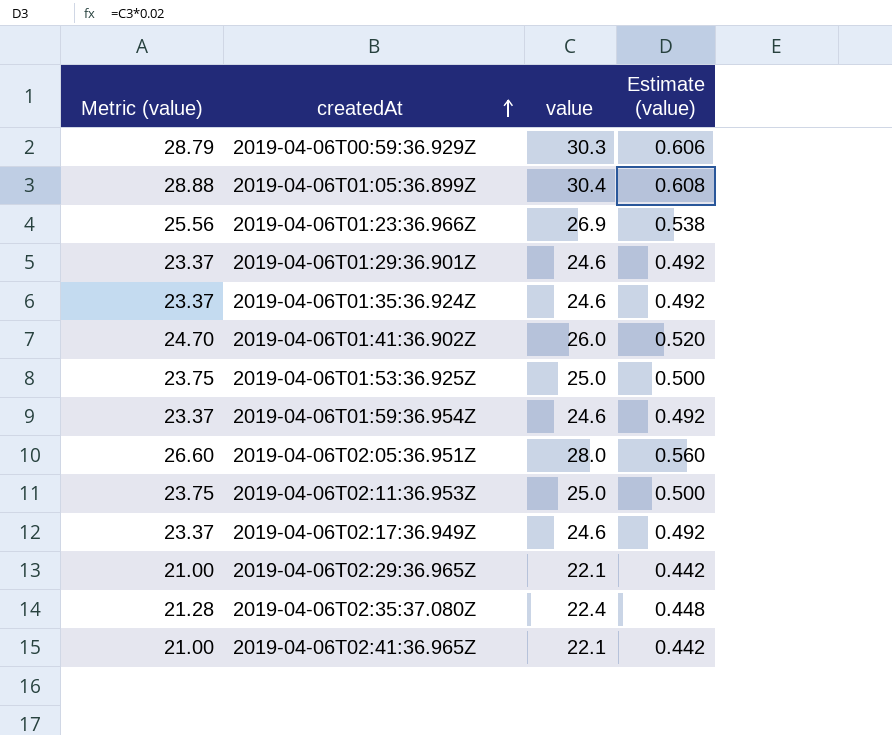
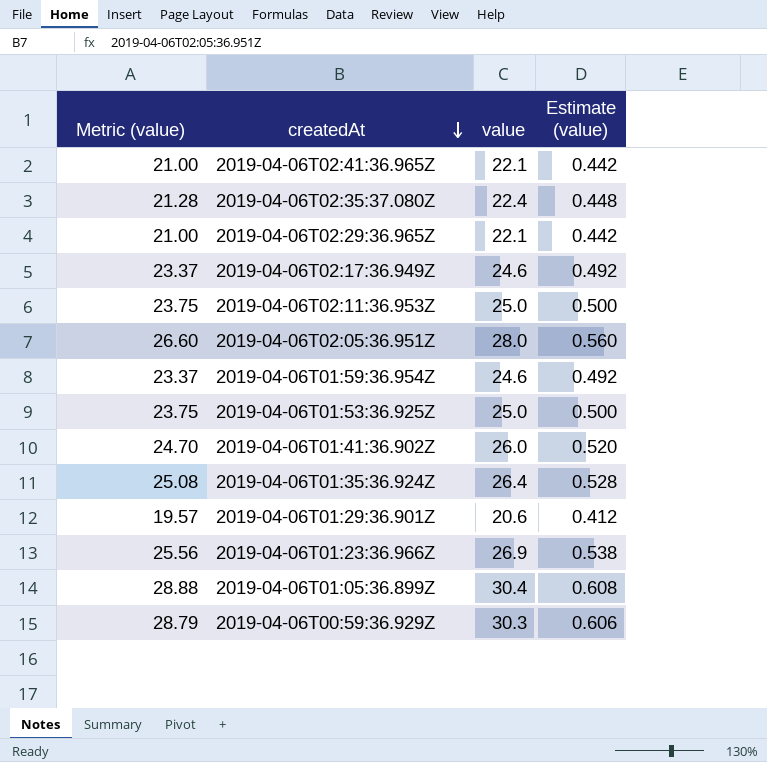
row order: createdAt ascending -> createdAt descending
2019-04-06T01:35:36.924Z | Metric (value): 23.37 -> 25.08
2019-04-06T01:35:36.924Z | value: 24.6 -> 26.4
2019-04-06T01:35:36.924Z | Estimate (value): 0.492 -> 0.528
2019-04-06T01:29:36.901Z | Metric (value): 23.37 -> 19.57
2019-04-06T01:29:36.901Z | value: 24.6 -> 20.6
2019-04-06T01:29:36.901Z | Estimate (value): 0.492 -> 0.412

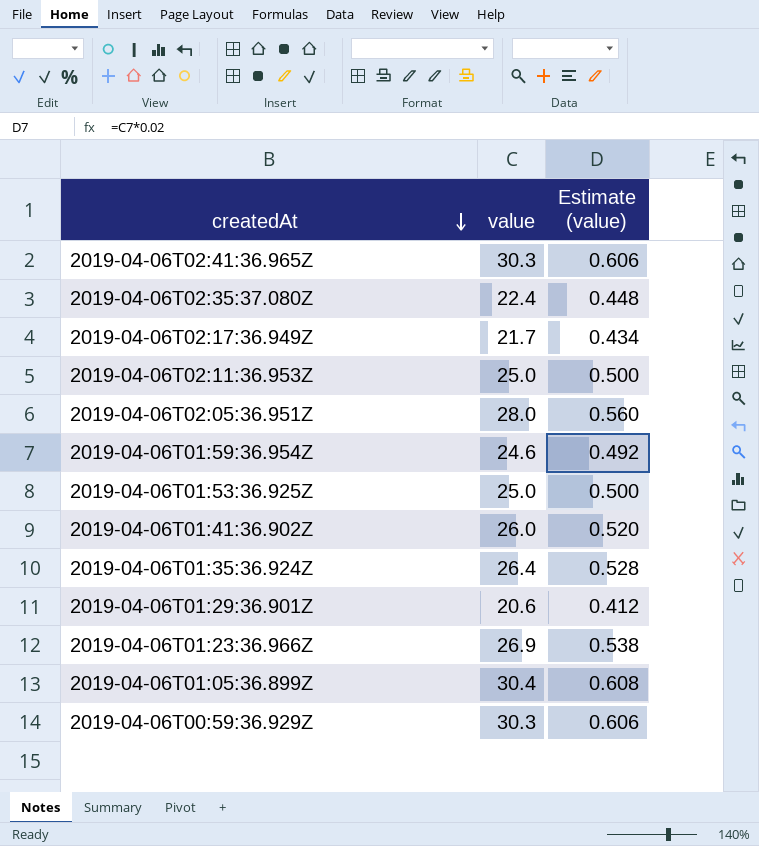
column Metric (value) | formula: [value] * 0.95 -> none
row 2019-04-06T02:29:36.965Z: 21.00 | 22.1 | 0.442 -> none
2019-04-06T02:41:36.965Z | value: 22.1 -> 30.3
2019-04-06T02:41:36.965Z | Estimate (value): 0.442 -> 0.606
2019-04-06T02:17:36.949Z | value: 24.6 -> 21.7
2019-04-06T02:17:36.949Z | Estimate (value): 0.492 -> 0.434

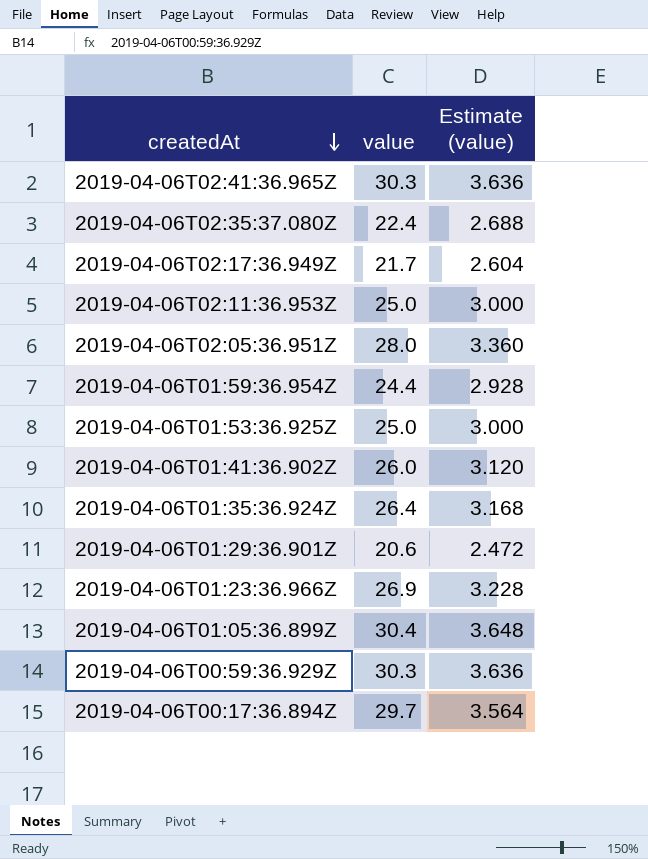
column Estimate (value) | formula: [value] * 0.02 -> [value] * 0.12
2019-04-06T01:59:36.954Z | value: 24.6 -> 24.4
row 2019-04-06T00:17:36.894Z: none -> 29.7 | 3.564

